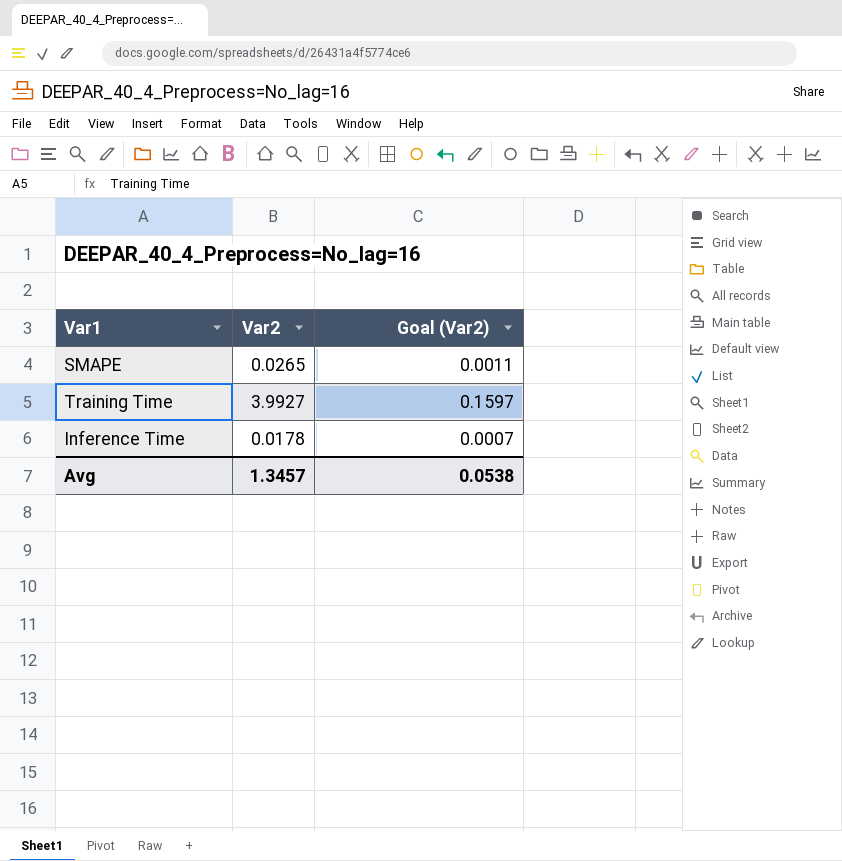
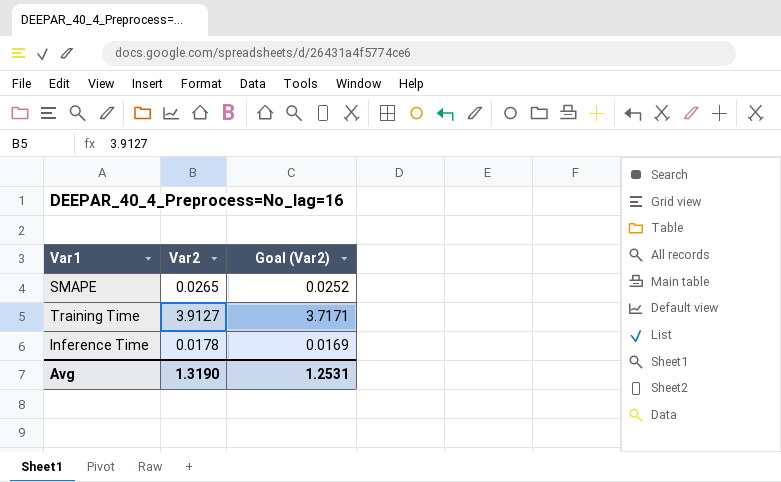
column Goal (Var2) | formula: [Var2] * 0.04 -> [Var2] * 0.95
Training Time | Var2: 3.9927 -> 3.9127
Avg | Var2: 1.3457 -> 1.3190
Avg | Goal (Var2): 0.0538 -> 1.2531

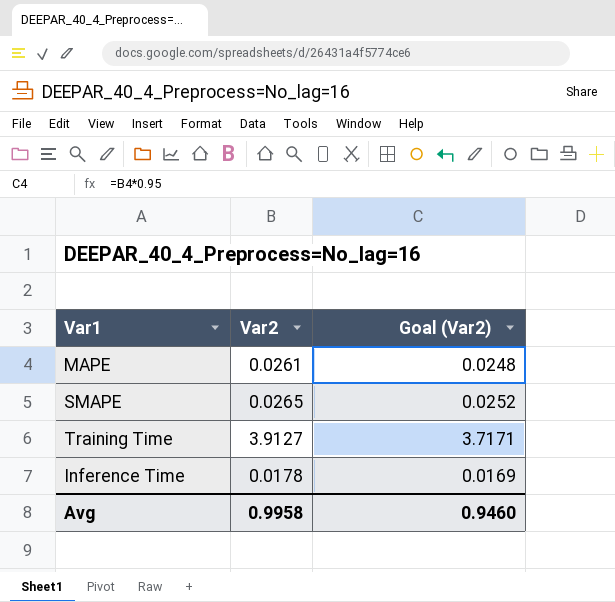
row MAPE: none -> 0.0261 | 0.0248
Avg | Var2: 1.3190 -> 0.9958
Avg | Goal (Var2): 1.2531 -> 0.9460

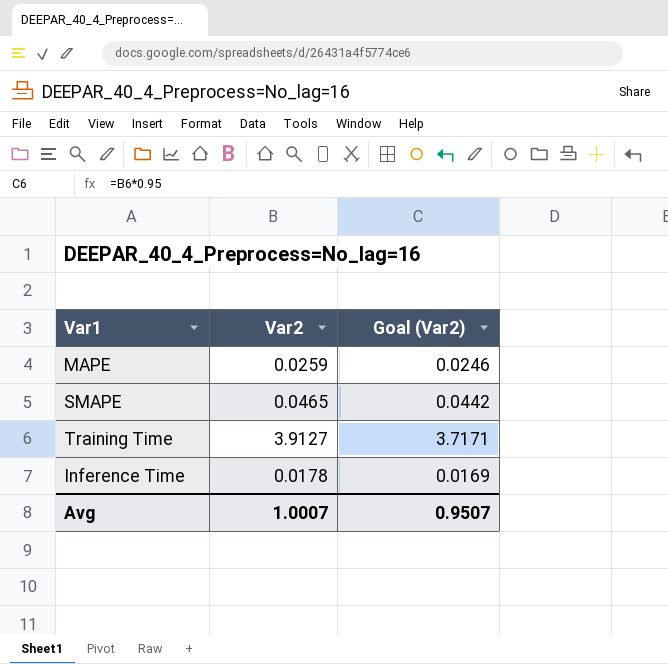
MAPE | Var2: 0.0261 -> 0.0259
MAPE | Goal (Var2): 0.0248 -> 0.0246
SMAPE | Var2: 0.0265 -> 0.0465
SMAPE | Goal (Var2): 0.0252 -> 0.0442
Avg | Var2: 0.9958 -> 1.0007
Avg | Goal (Var2): 0.9460 -> 0.9507

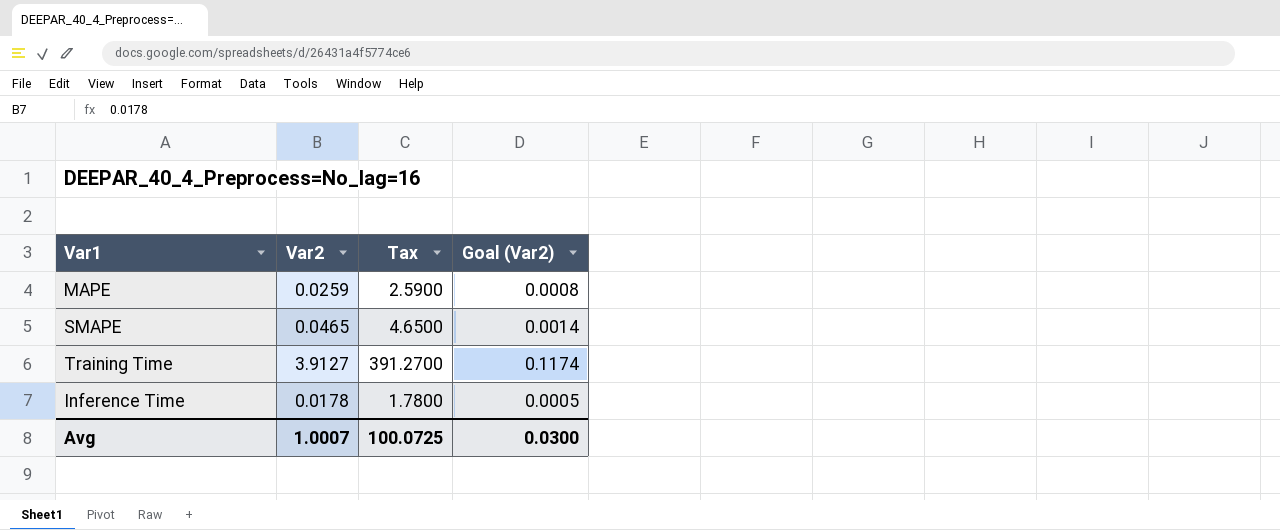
column Tax | formula: none -> [Var2] * 100
column Goal (Var2) | formula: [Var2] * 0.95 -> [Var2] * 0.03
Avg | Goal (Var2): 0.9507 -> 0.0300

